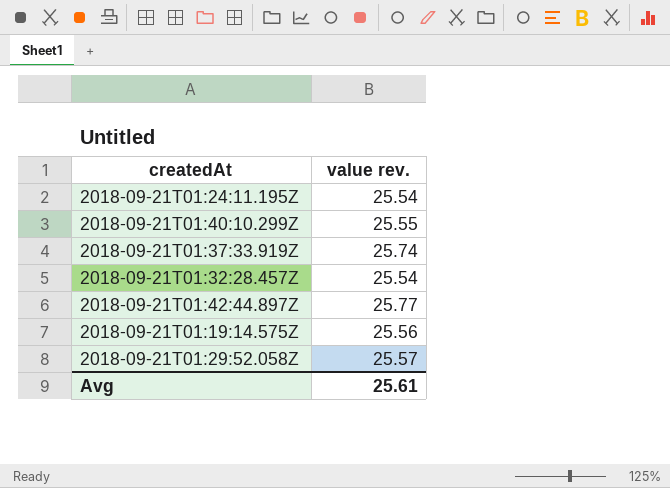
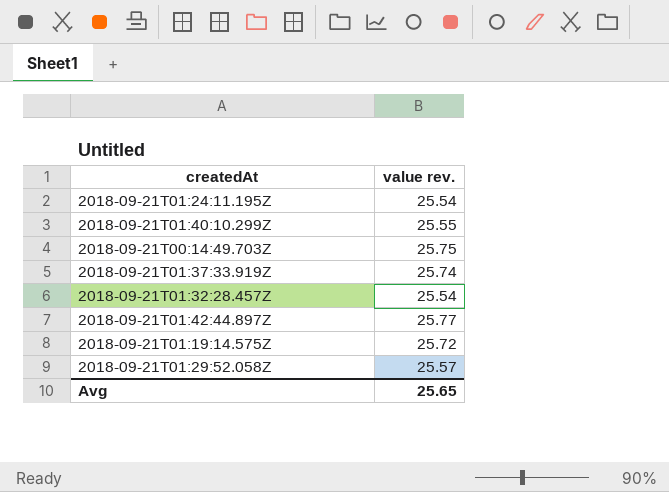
row 2018-09-21T00:14:49.703Z: none -> 25.75
2018-09-21T01:19:14.575Z | value rev.: 25.56 -> 25.72
Avg | value rev.: 25.61 -> 25.65

